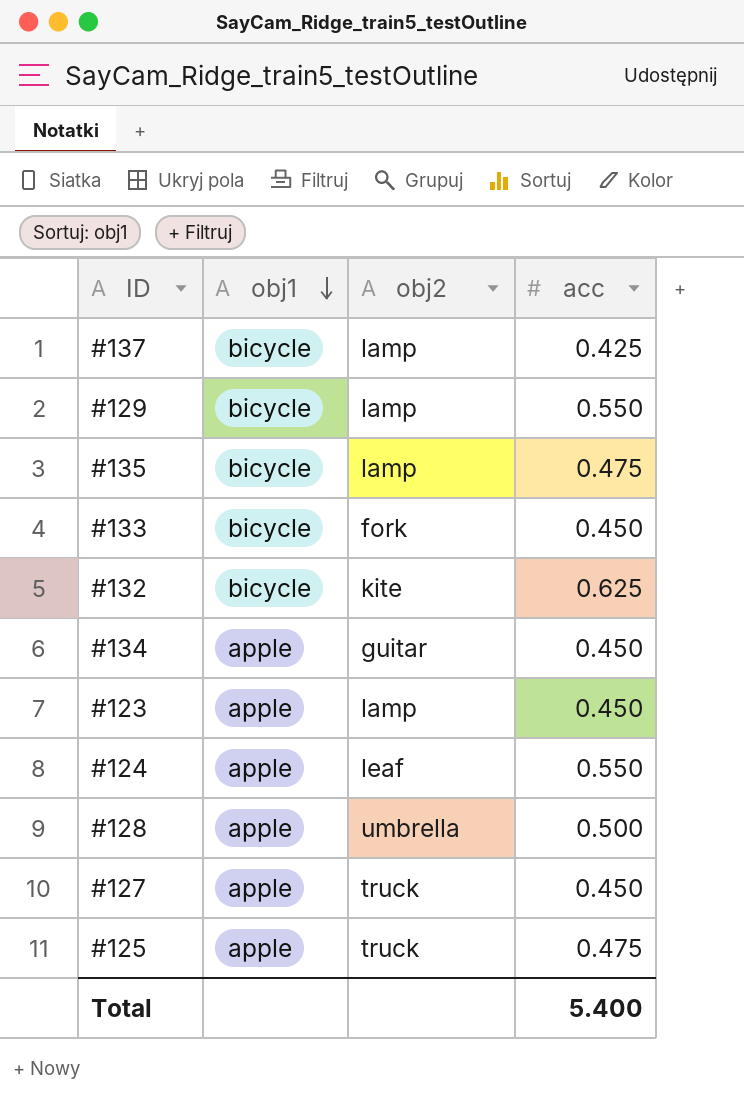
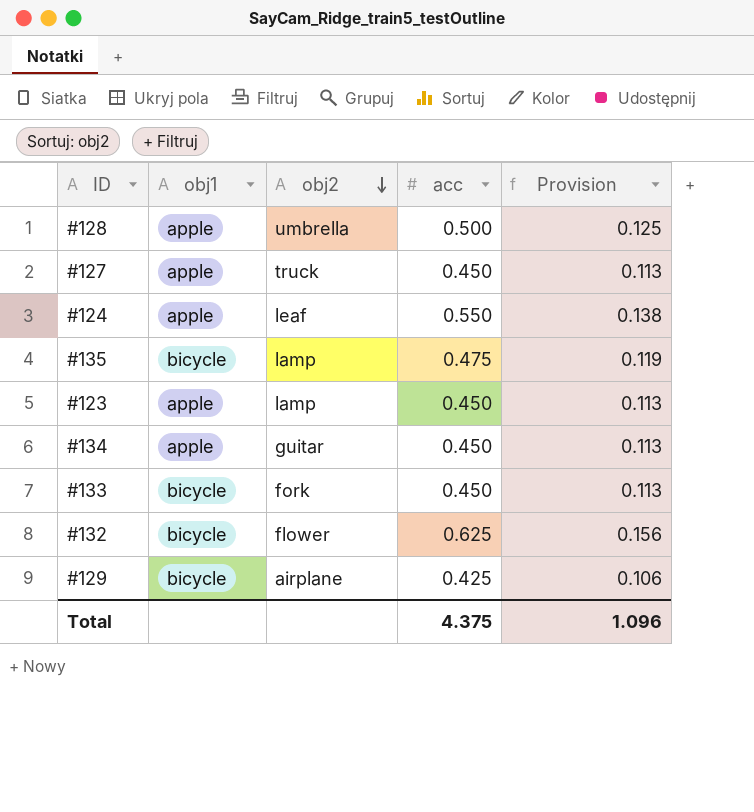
row order: obj1 descending -> obj2 descending
column Provision | formula: none -> [acc] * 0.25
row #137: bicycle | lamp | 0.425 -> none
row #125: apple | truck | 0.475 -> none
#132 | obj2: kite -> flower
#129 | obj2: lamp -> airplane
#129 | acc: 0.550 -> 0.425
Total | acc: 5.400 -> 4.375

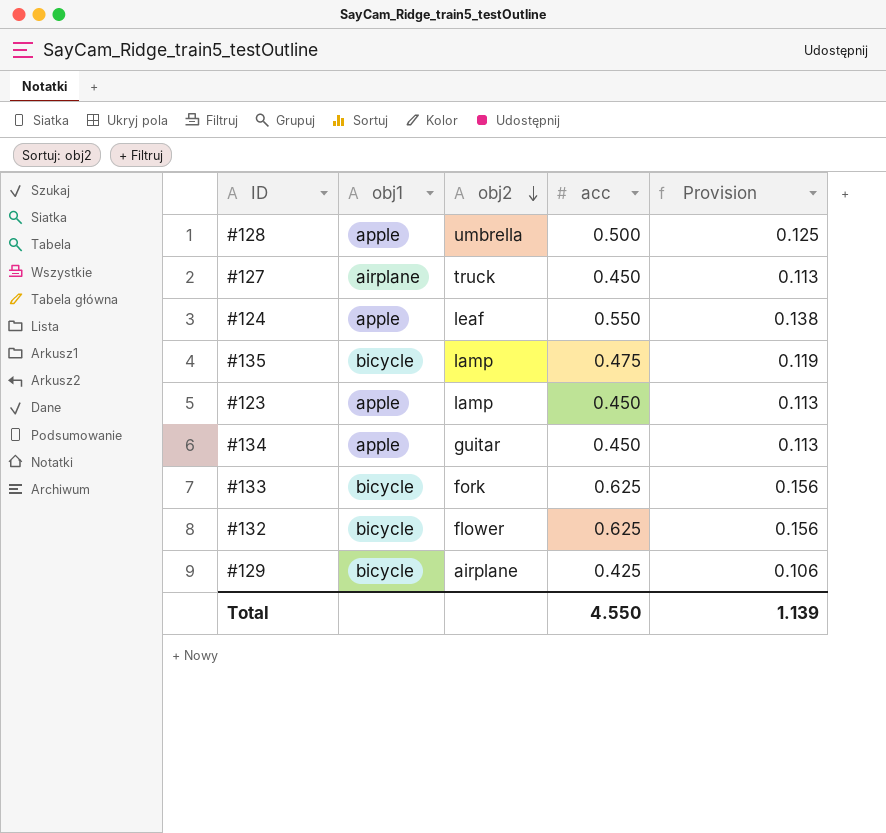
#127 | obj1: apple -> airplane
#133 | acc: 0.450 -> 0.625
#133 | Provision: 0.113 -> 0.156
Total | acc: 4.375 -> 4.550
Total | Provision: 1.096 -> 1.139

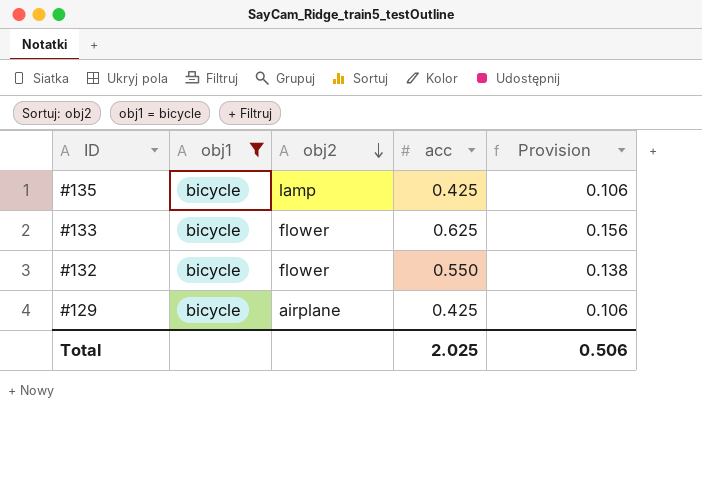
filter: none -> obj1 = bicycle
#135 | acc: 0.475 -> 0.425
#135 | Provision: 0.119 -> 0.106
#133 | obj2: fork -> flower
#132 | acc: 0.625 -> 0.550
#132 | Provision: 0.156 -> 0.138
Total | acc: 4.550 -> 2.025
Total | Provision: 1.139 -> 0.506

